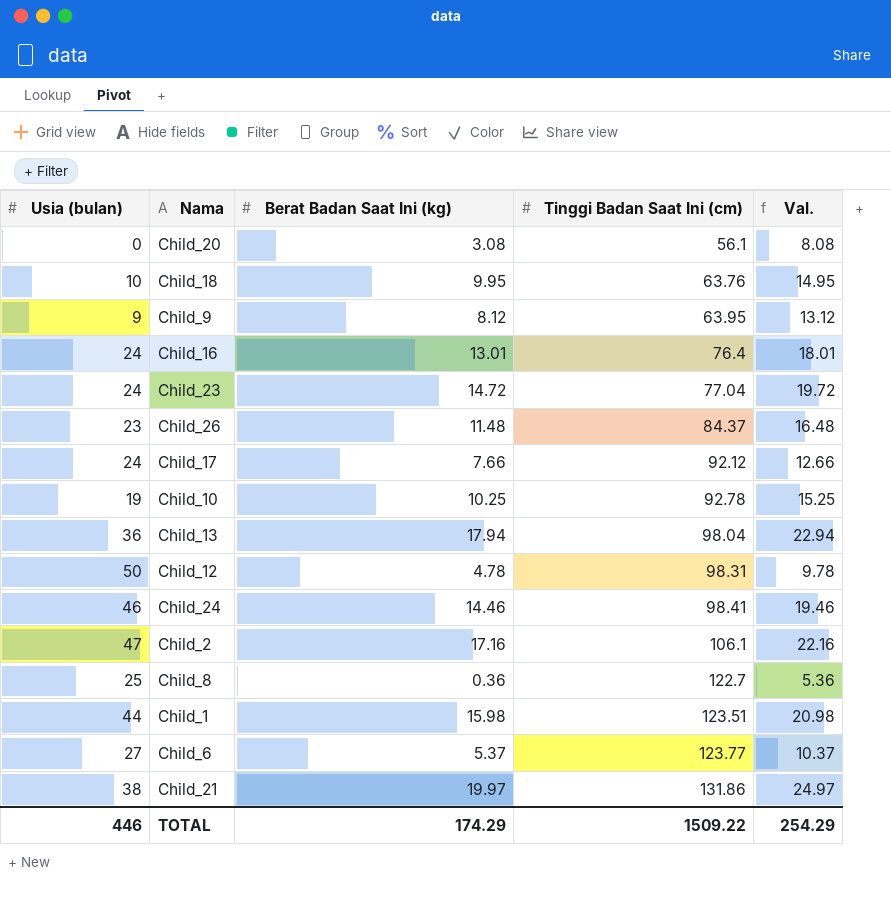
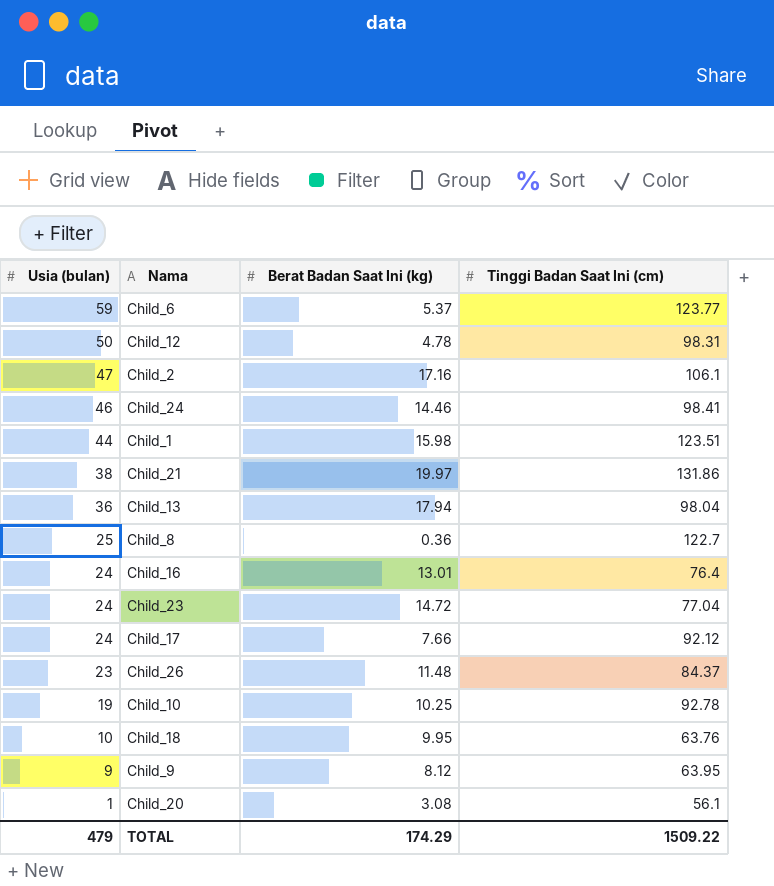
row order: Tinggi Badan Saat Ini (cm) ascending -> Usia (bulan) descending
column Val. | formula: [Berat Badan Saat Ini (kg)] + 5 -> none
Child_6 | Usia (bulan): 27 -> 59
Child_20 | Usia (bulan): 0 -> 1
TOTAL | Usia (bulan): 446 -> 479

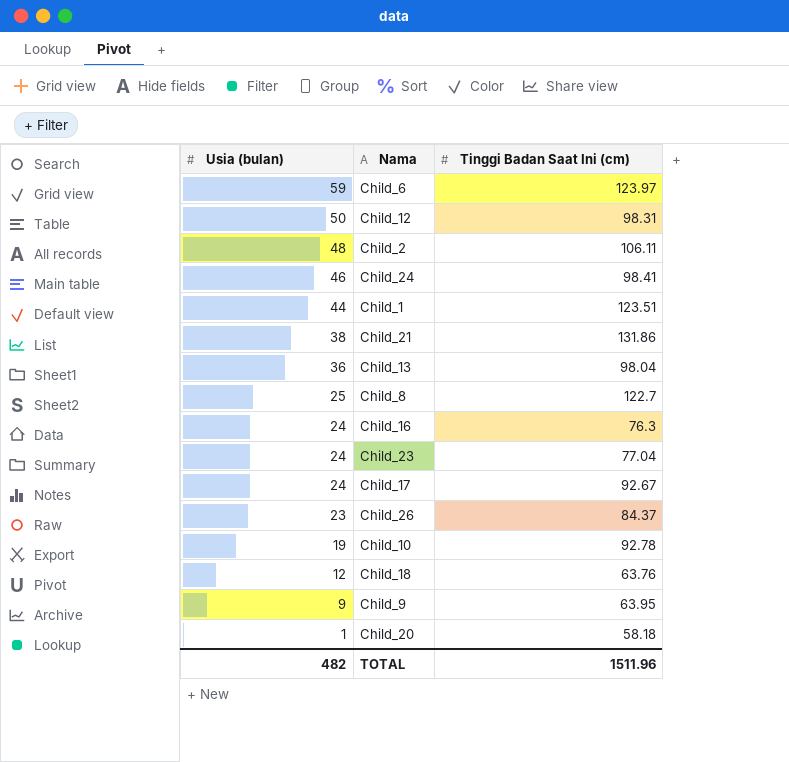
column Berat Badan Saat Ini (kg) | position: 3 -> none
Child_6 | Tinggi Badan Saat Ini (cm): 123.77 -> 123.97
Child_2 | Usia (bulan): 47 -> 48
Child_2 | Tinggi Badan Saat Ini (cm): 106.1 -> 106.11
Child_16 | Tinggi Badan Saat Ini (cm): 76.4 -> 76.3
Child_17 | Tinggi Badan Saat Ini (cm): 92.12 -> 92.67
Child_18 | Usia (bulan): 10 -> 12
Child_20 | Tinggi Badan Saat Ini (cm): 56.1 -> 58.18
TOTAL | Usia (bulan): 479 -> 482
TOTAL | Tinggi Badan Saat Ini (cm): 1509.22 -> 1511.96

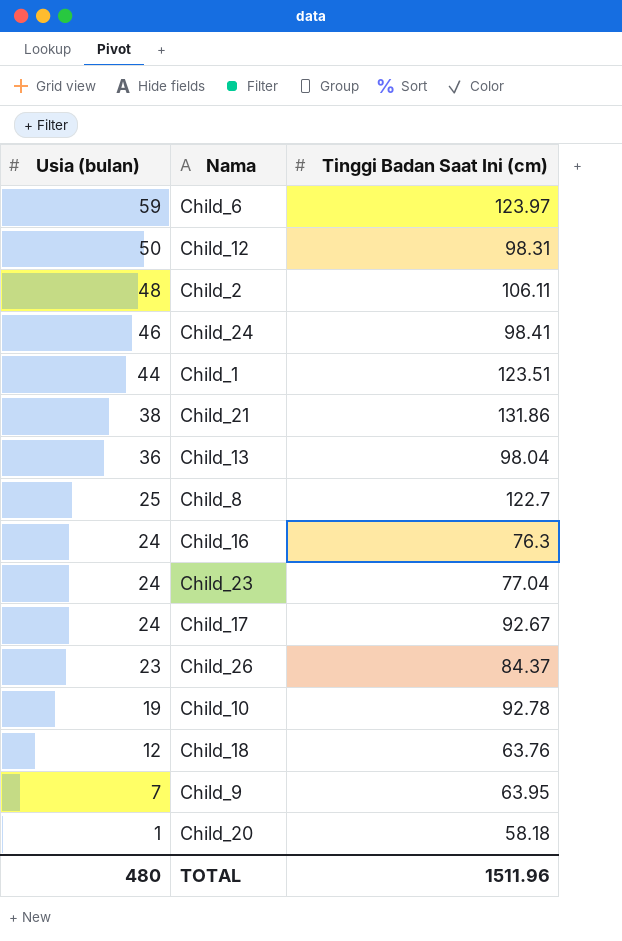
Child_9 | Usia (bulan): 9 -> 7
TOTAL | Usia (bulan): 482 -> 480

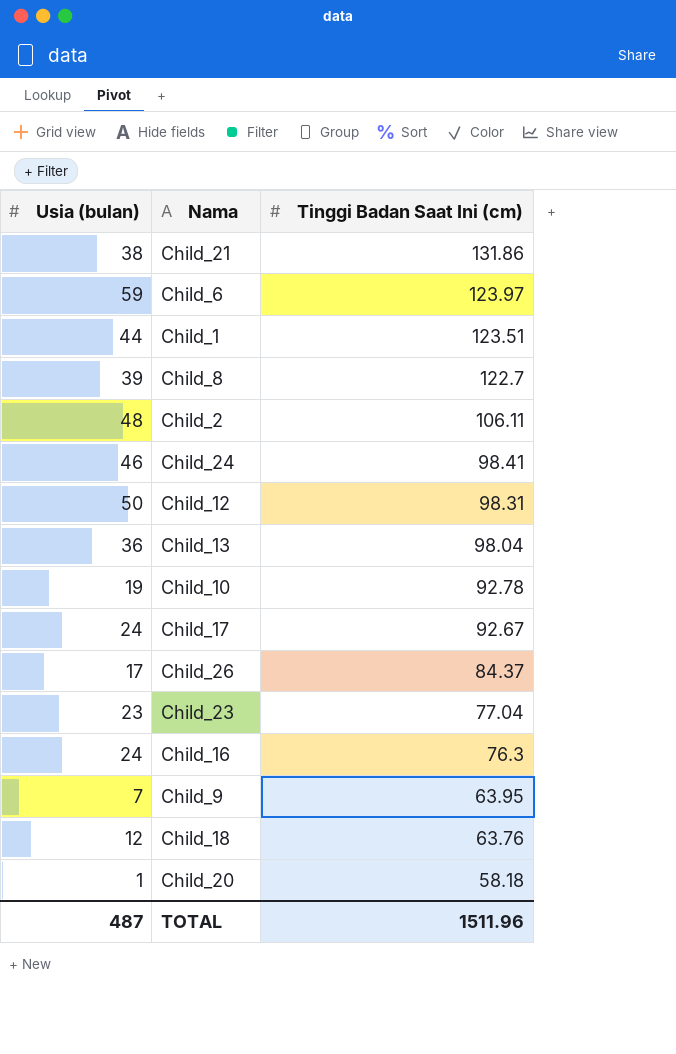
row order: Usia (bulan) descending -> Tinggi Badan Saat Ini (cm) descending
Child_8 | Usia (bulan): 25 -> 39
Child_26 | Usia (bulan): 23 -> 17
Child_23 | Usia (bulan): 24 -> 23
TOTAL | Usia (bulan): 480 -> 487

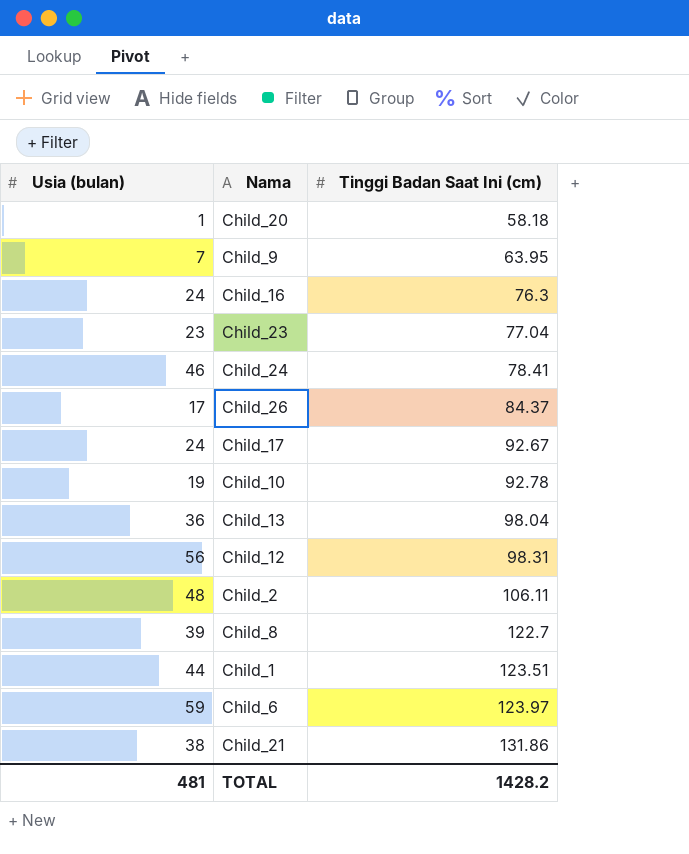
row order: Tinggi Badan Saat Ini (cm) descending -> Tinggi Badan Saat Ini (cm) ascending
row Child_18: 12 | 63.76 -> none
Child_24 | Tinggi Badan Saat Ini (cm): 98.41 -> 78.41
Child_12 | Usia (bulan): 50 -> 56
TOTAL | Usia (bulan): 487 -> 481
TOTAL | Tinggi Badan Saat Ini (cm): 1511.96 -> 1428.2

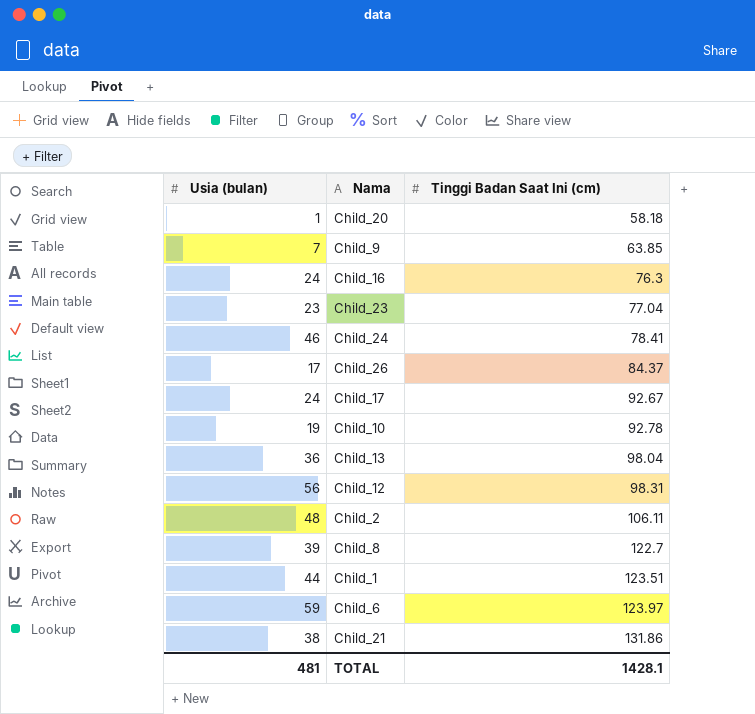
Child_9 | Tinggi Badan Saat Ini (cm): 63.95 -> 63.85
TOTAL | Tinggi Badan Saat Ini (cm): 1428.2 -> 1428.1

